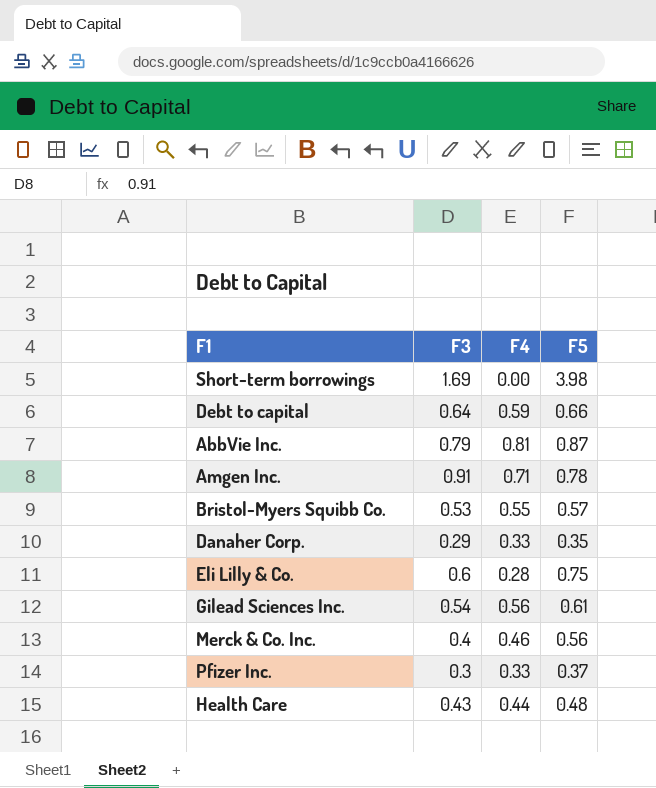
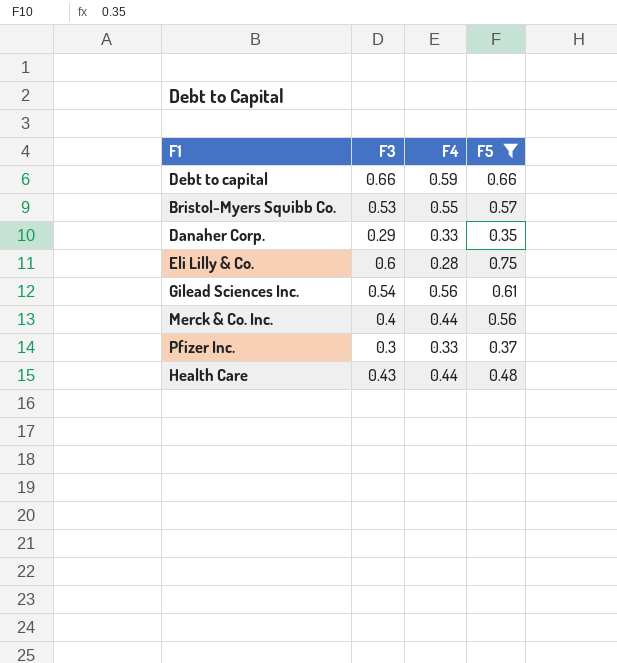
filter: none -> F5 <= 0.75
Debt to capital | F3: 0.64 -> 0.66
Merck & Co. Inc. | F4: 0.46 -> 0.44

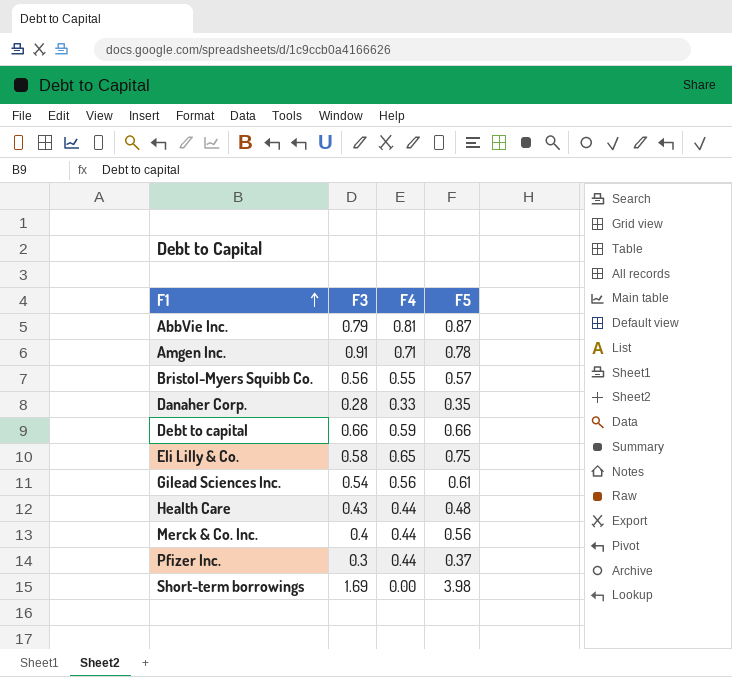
filter: F5 <= 0.75 -> none
row order: none -> F1 ascending
Bristol-Myers Squibb Co. | F3: 0.53 -> 0.56
Danaher Corp. | F3: 0.29 -> 0.28
Eli Lilly & Co. | F3: 0.6 -> 0.58
Eli Lilly & Co. | F4: 0.28 -> 0.65
Pfizer Inc. | F4: 0.33 -> 0.44

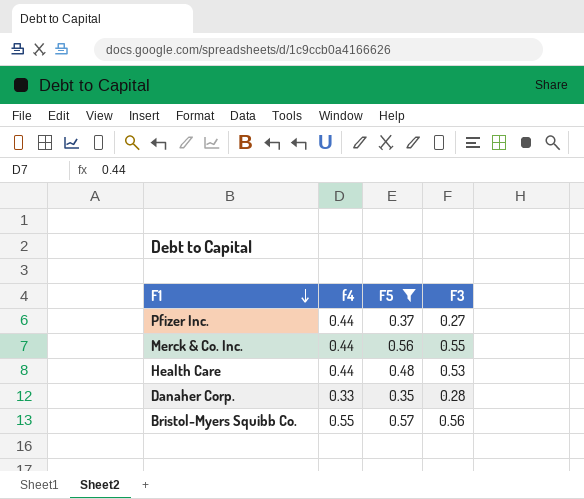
filter: none -> F5 <= 0.57
row order: F1 ascending -> F1 descending
column name: F4 -> f4
column F3 | position: 2 -> 4
Pfizer Inc. | F3: 0.3 -> 0.27
Merck & Co. Inc. | F3: 0.4 -> 0.55
Health Care | F3: 0.43 -> 0.53

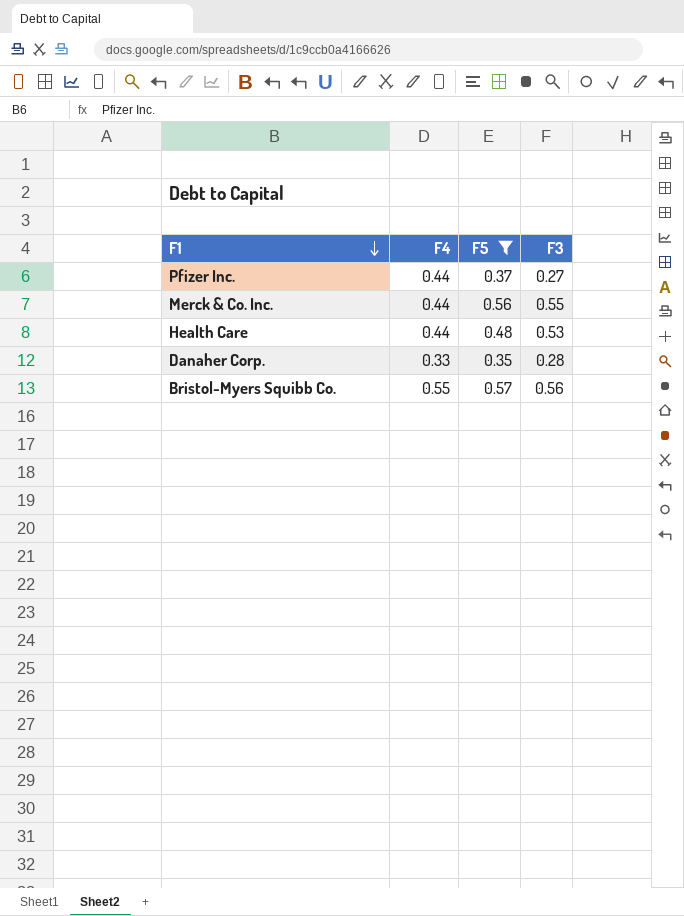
column name: f4 -> F4

